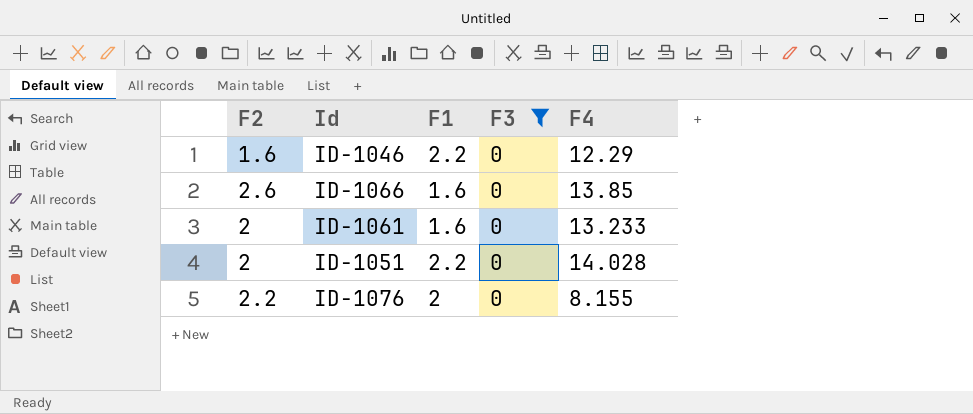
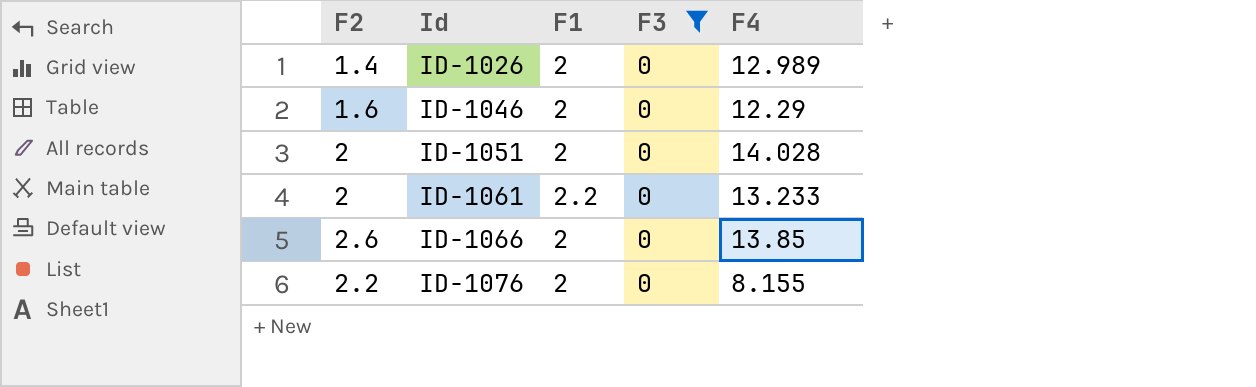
row order: none -> Id ascending
row ID-1026: none -> 1.4 | 2 | 0 | 12.989
ID-1046 | F1: 2.2 -> 2
ID-1051 | F1: 2.2 -> 2
ID-1061 | F1: 1.6 -> 2.2
ID-1066 | F1: 1.6 -> 2

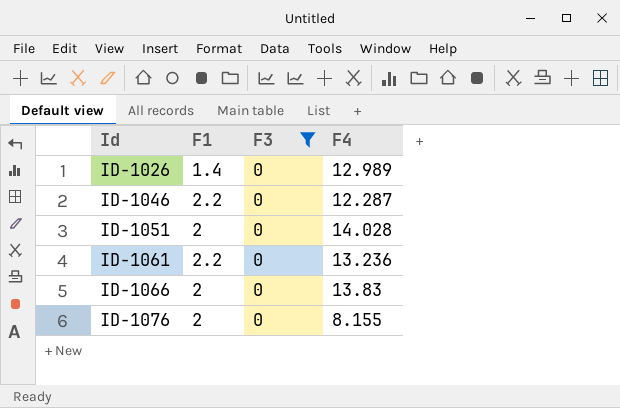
column F2 | position: 1 -> none
ID-1026 | F1: 2 -> 1.4
ID-1046 | F1: 2 -> 2.2
ID-1046 | F4: 12.29 -> 12.287
ID-1061 | F4: 13.233 -> 13.236
ID-1066 | F4: 13.85 -> 13.83

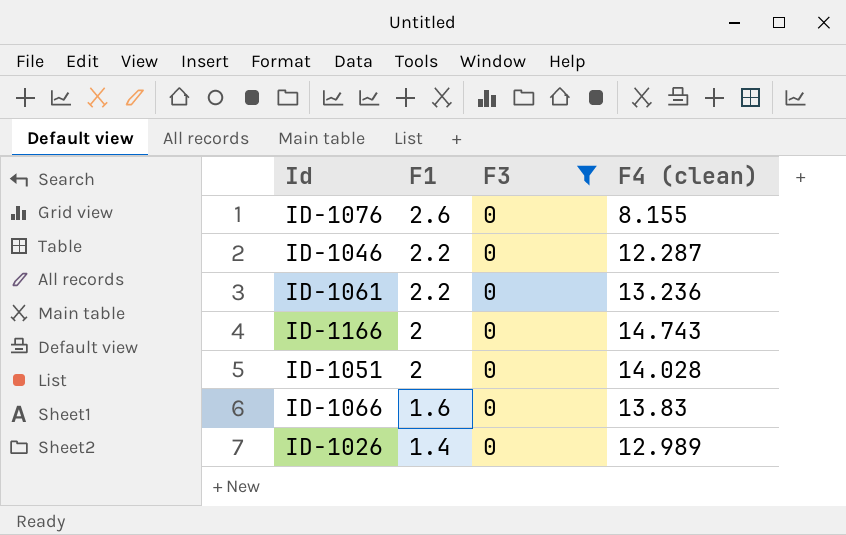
row order: Id ascending -> F1 descending
column name: F4 -> F4 (clean)
ID-1076 | F1: 2 -> 2.6
row ID-1166: none -> 2 | 0 | 14.743
ID-1066 | F1: 2 -> 1.6

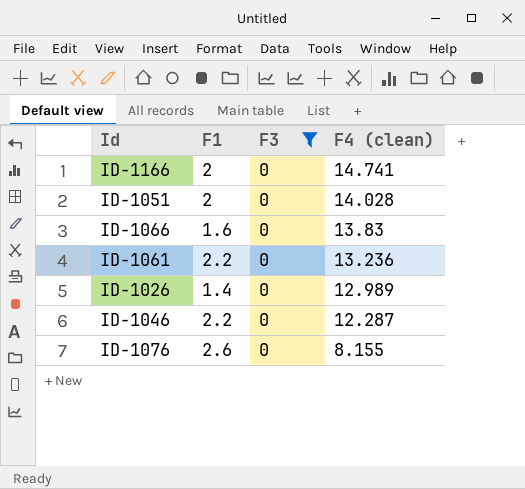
row order: F1 descending -> F4 (clean) descending
ID-1166 | F4 (clean): 14.743 -> 14.741

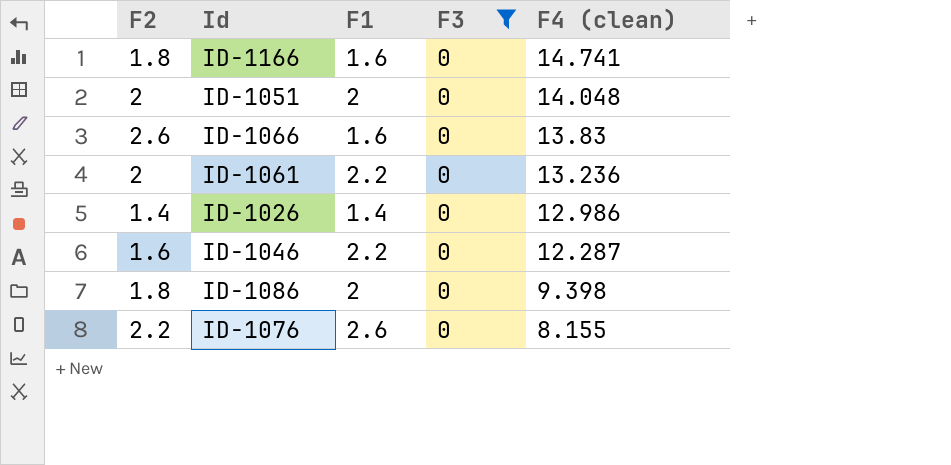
column F2 | position: none -> 1
ID-1166 | F1: 2 -> 1.6
ID-1051 | F4 (clean): 14.028 -> 14.048
ID-1026 | F4 (clean): 12.989 -> 12.986
row ID-1086: none -> 1.8 | 2 | 0 | 9.398

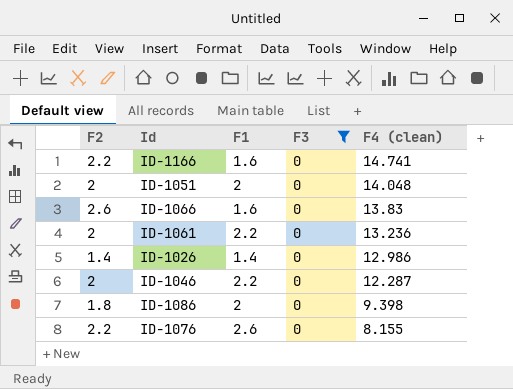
ID-1166 | F2: 1.8 -> 2.2
ID-1046 | F2: 1.6 -> 2

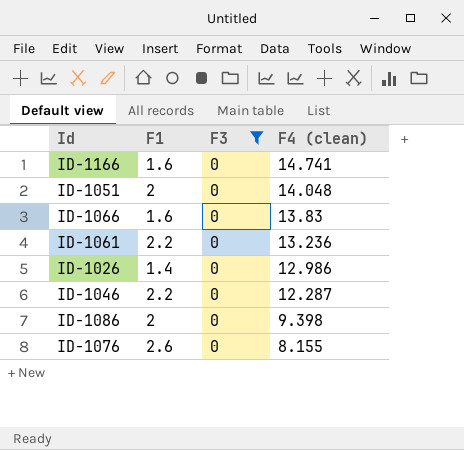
column F2 | position: 1 -> none

